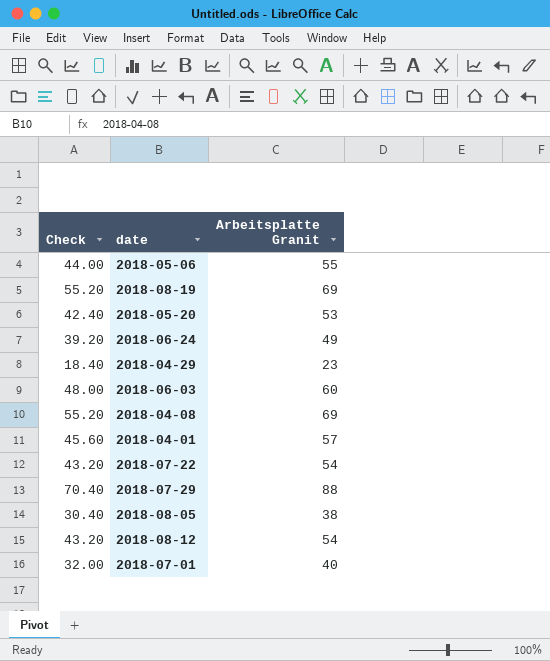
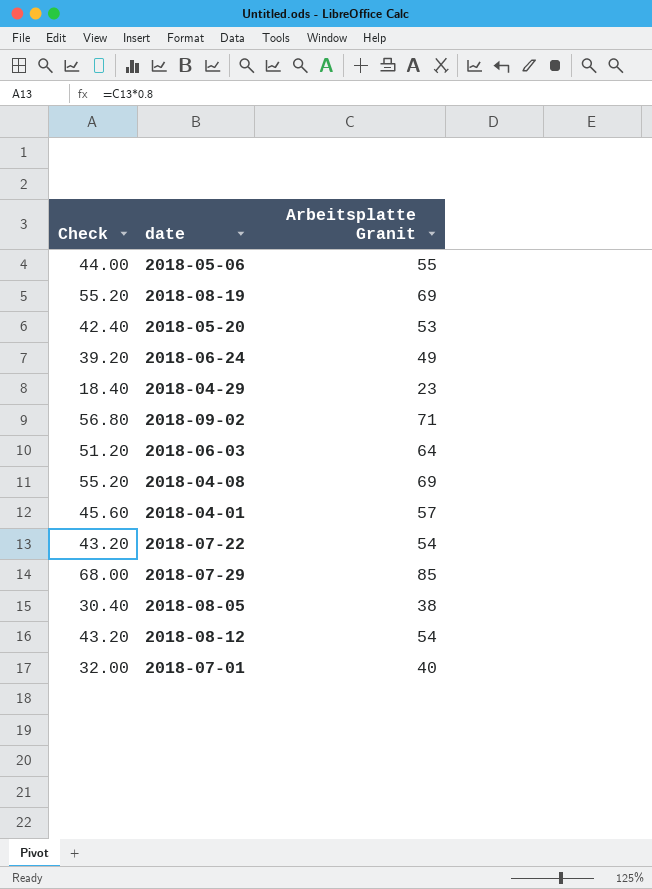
row 2018-09-02: none -> 56.80 | 71
2018-06-03 | Check: 48.00 -> 51.20
2018-06-03 | Arbeitsplatte Granit: 60 -> 64
2018-07-29 | Check: 70.40 -> 68.00
2018-07-29 | Arbeitsplatte Granit: 88 -> 85

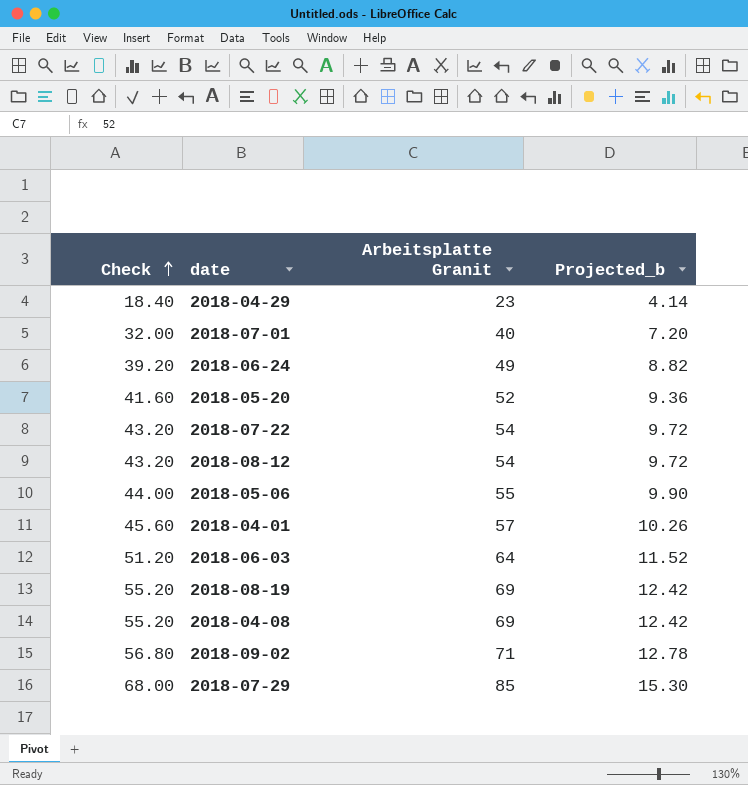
row order: none -> Check ascending
column Projected_b | formula: none -> [Arbeitsplatte Granit] * 0.18
row 2018-08-05: 30.40 | 38 -> none
2018-05-20 | Check: 42.40 -> 41.60
2018-05-20 | Arbeitsplatte Granit: 53 -> 52

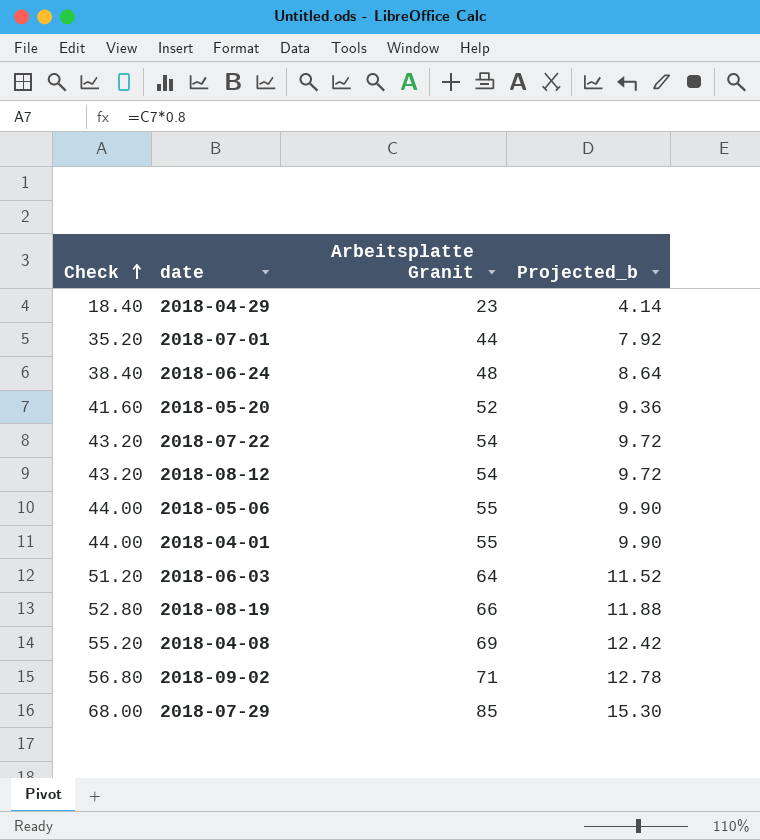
2018-07-01 | Check: 32.00 -> 35.20
2018-07-01 | Arbeitsplatte Granit: 40 -> 44
2018-07-01 | Projected_b: 7.20 -> 7.92
2018-06-24 | Check: 39.20 -> 38.40
2018-06-24 | Arbeitsplatte Granit: 49 -> 48
2018-06-24 | Projected_b: 8.82 -> 8.64
2018-04-01 | Check: 45.60 -> 44.00
2018-04-01 | Arbeitsplatte Granit: 57 -> 55
2018-04-01 | Projected_b: 10.26 -> 9.90
2018-08-19 | Check: 55.20 -> 52.80
2018-08-19 | Arbeitsplatte Granit: 69 -> 66
2018-08-19 | Projected_b: 12.42 -> 11.88

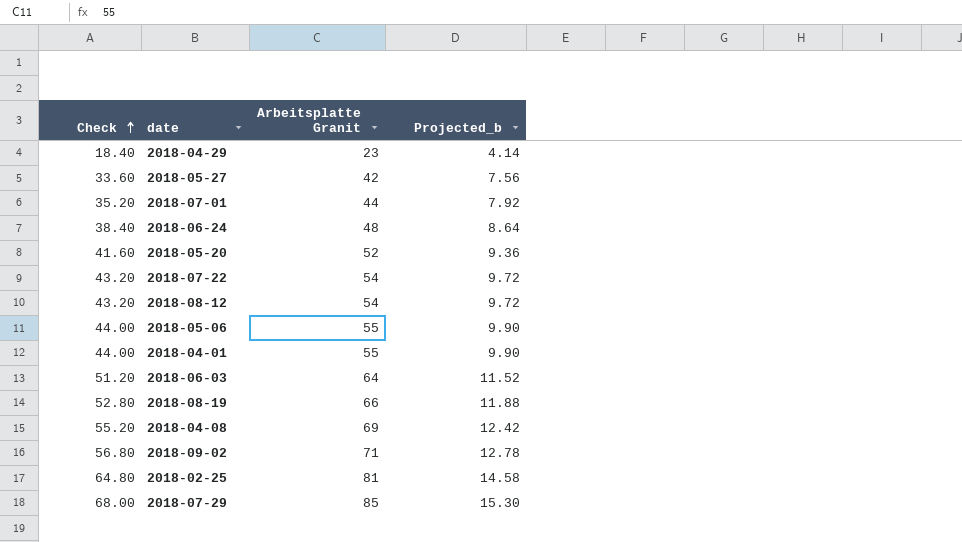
row 2018-05-27: none -> 33.60 | 42 | 7.56
row 2018-02-25: none -> 64.80 | 81 | 14.58

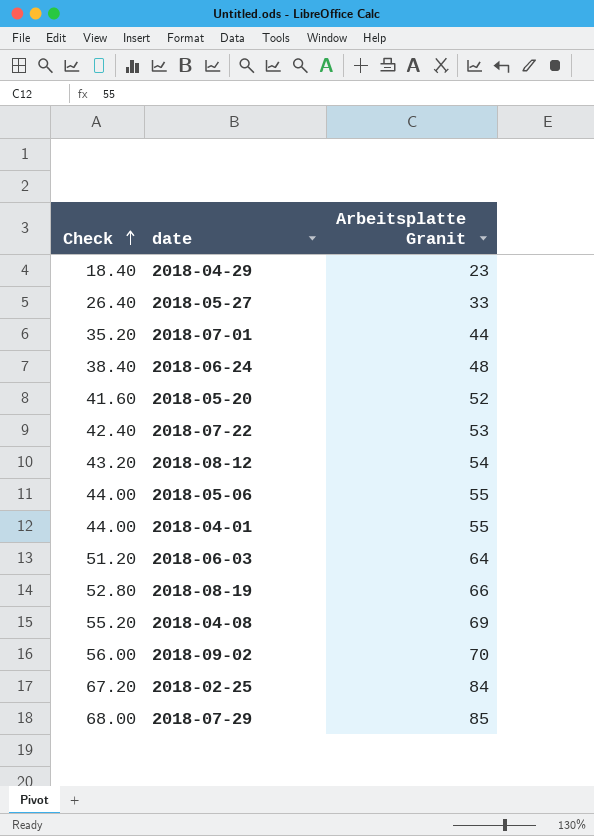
column Projected_b | formula: [Arbeitsplatte Granit] * 0.18 -> none
2018-05-27 | Check: 33.60 -> 26.40
2018-05-27 | Arbeitsplatte Granit: 42 -> 33
2018-07-22 | Check: 43.20 -> 42.40
2018-07-22 | Arbeitsplatte Granit: 54 -> 53
2018-09-02 | Check: 56.80 -> 56.00
2018-09-02 | Arbeitsplatte Granit: 71 -> 70
2018-02-25 | Check: 64.80 -> 67.20
2018-02-25 | Arbeitsplatte Granit: 81 -> 84

